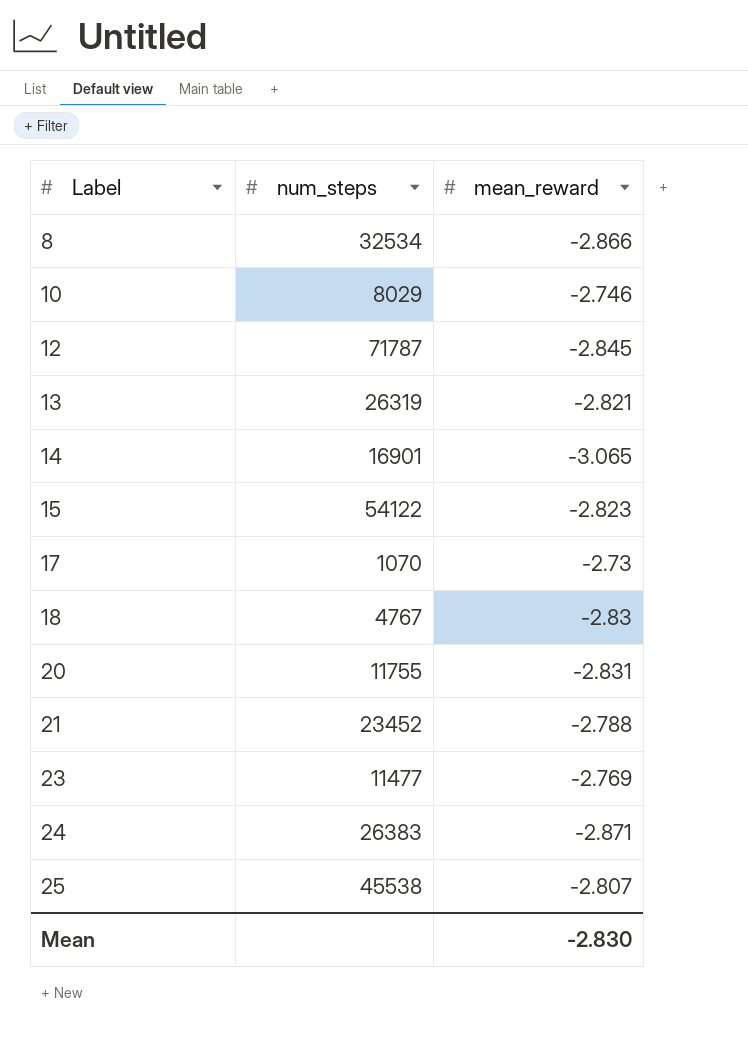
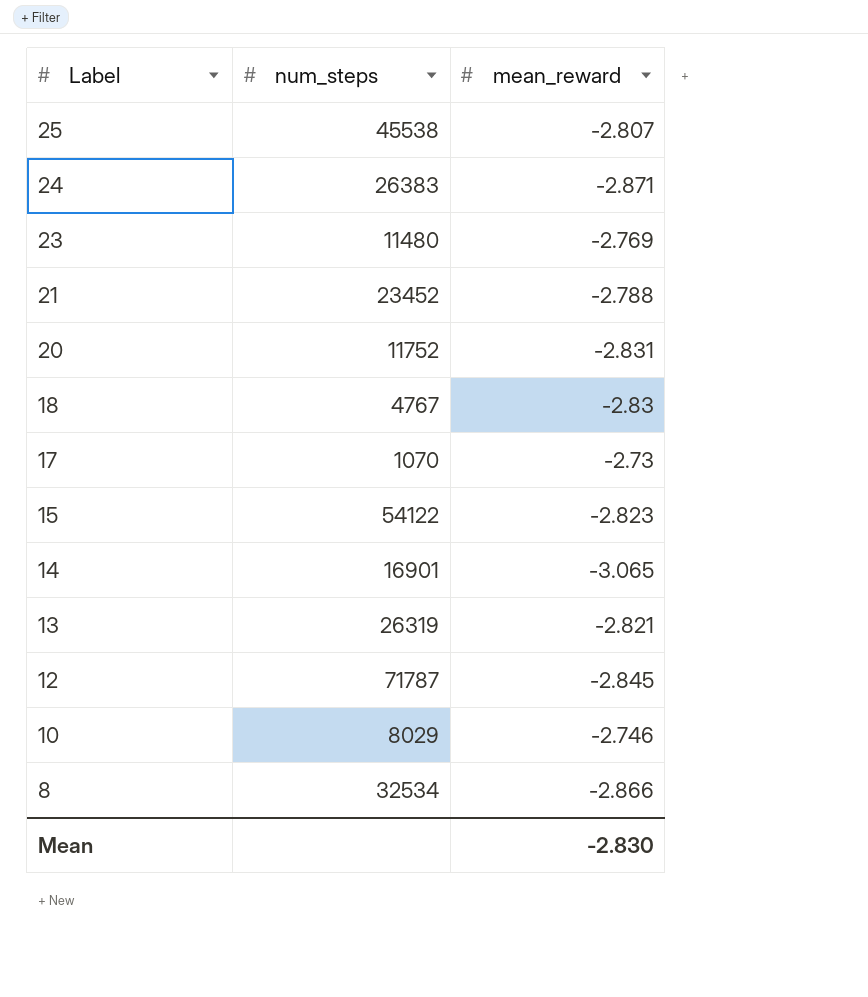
row order: Label ascending -> Label descending
23 | num_steps: 11477 -> 11480
20 | num_steps: 11755 -> 11752

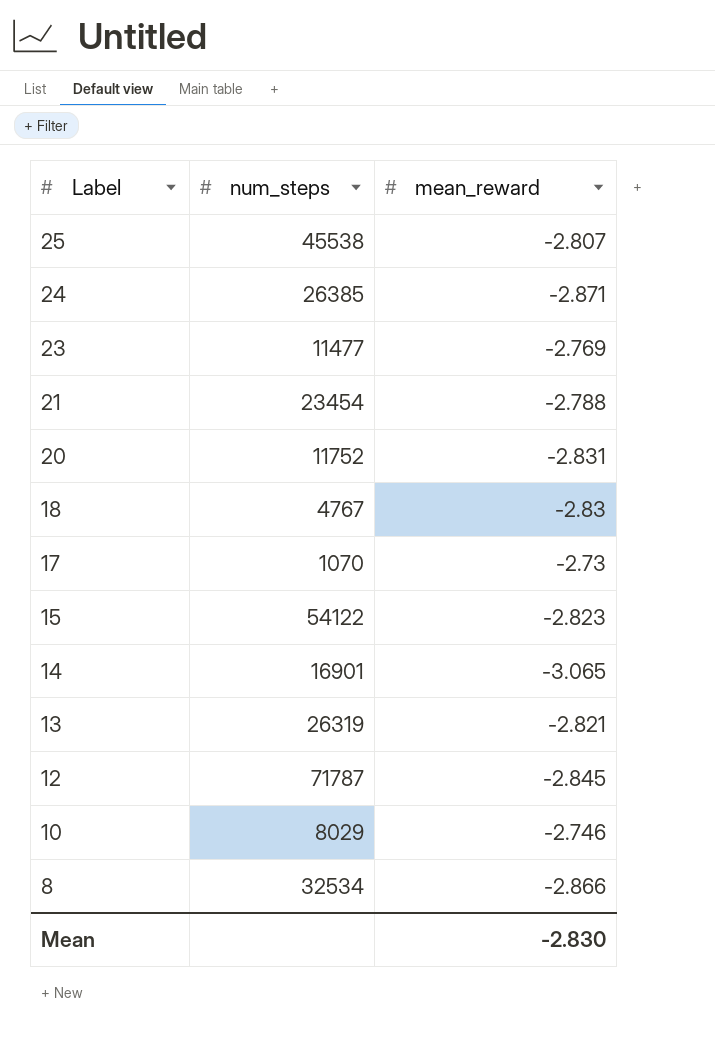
24 | num_steps: 26383 -> 26385
23 | num_steps: 11480 -> 11477
21 | num_steps: 23452 -> 23454

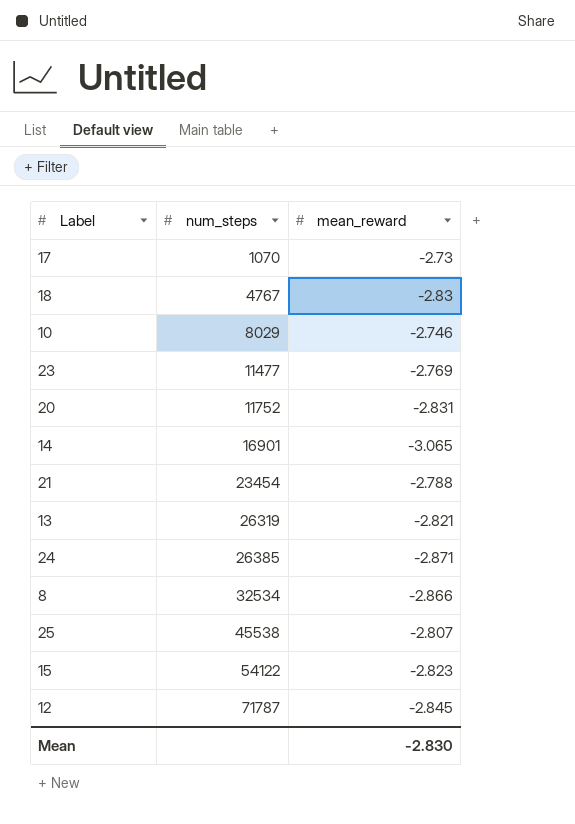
row order: Label descending -> num_steps ascending

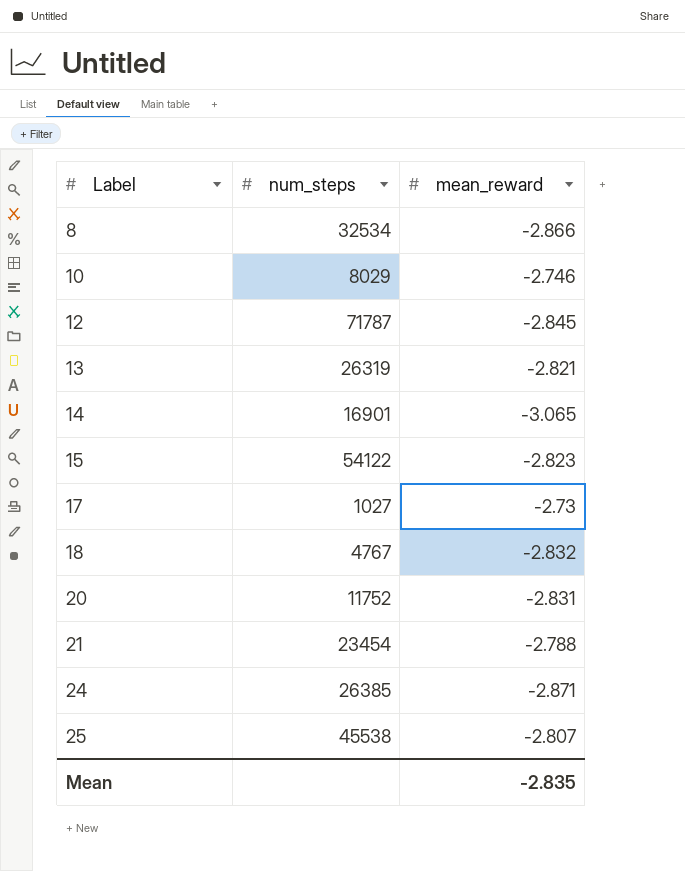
row order: num_steps ascending -> Label ascending
row 23: 11477 | -2.769 -> none
17 | num_steps: 1070 -> 1027
18 | mean_reward: -2.83 -> -2.832
Mean | mean_reward: -2.830 -> -2.835

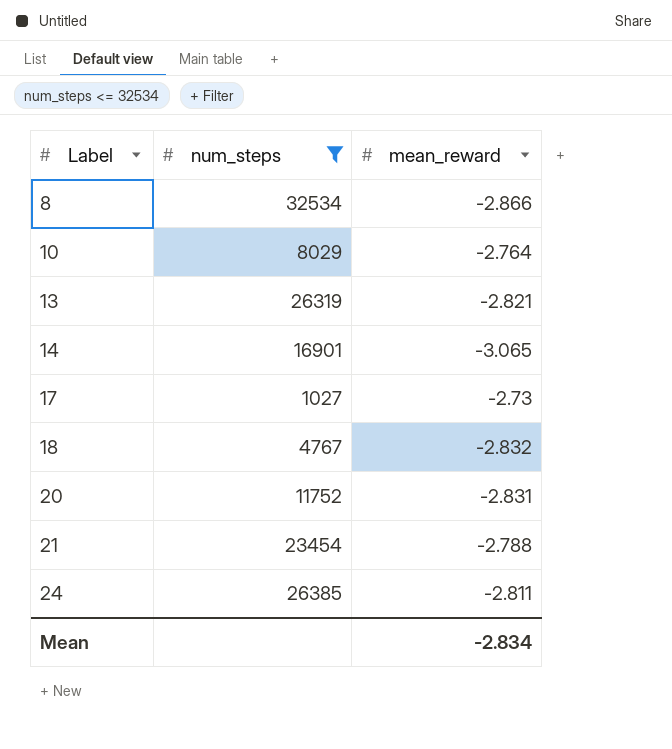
filter: none -> num_steps <= 32534
10 | mean_reward: -2.746 -> -2.764
24 | mean_reward: -2.871 -> -2.811
Mean | mean_reward: -2.835 -> -2.834

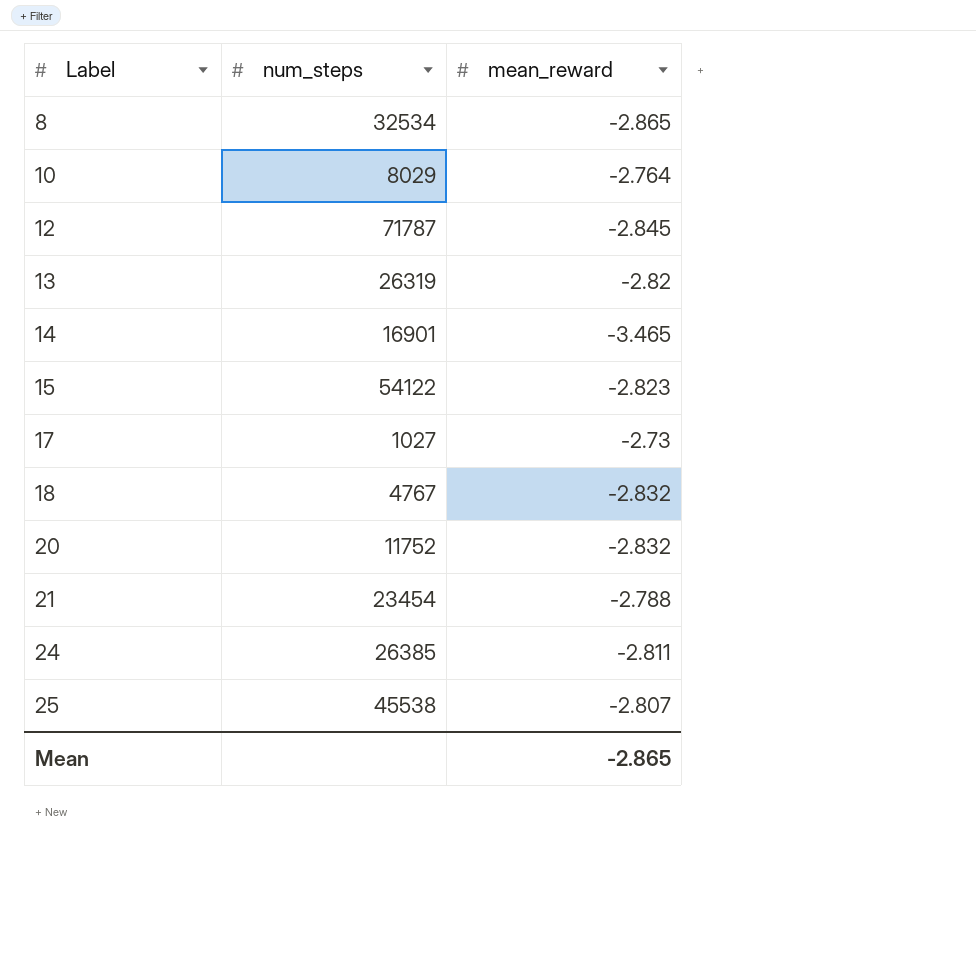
filter: num_steps <= 32534 -> none
8 | mean_reward: -2.866 -> -2.865
13 | mean_reward: -2.821 -> -2.82
14 | mean_reward: -3.065 -> -3.465
20 | mean_reward: -2.831 -> -2.832
Mean | mean_reward: -2.834 -> -2.865

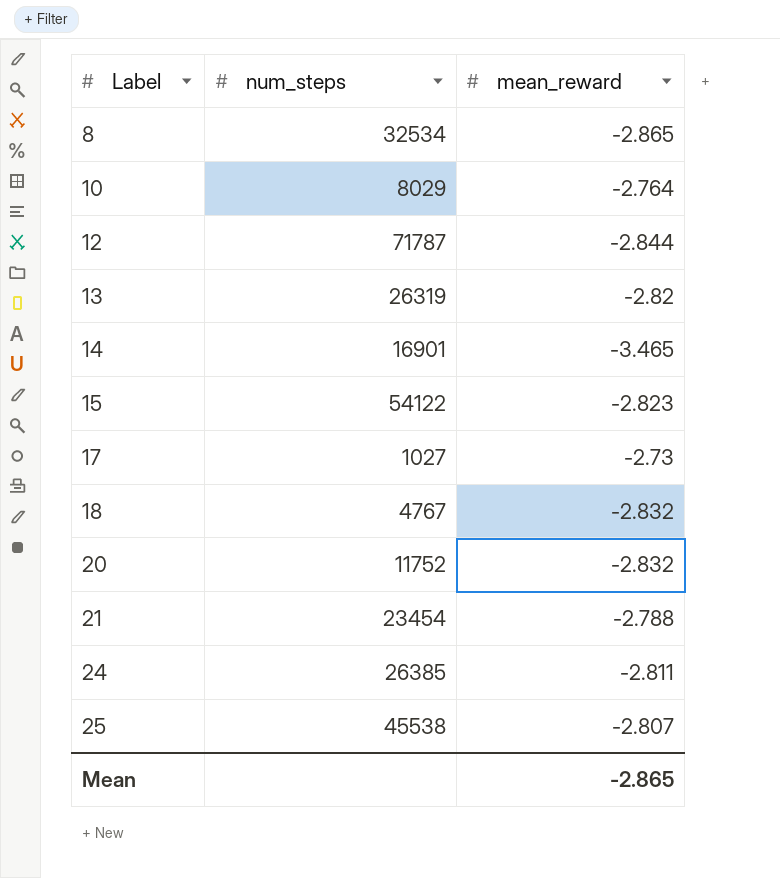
12 | mean_reward: -2.845 -> -2.844

